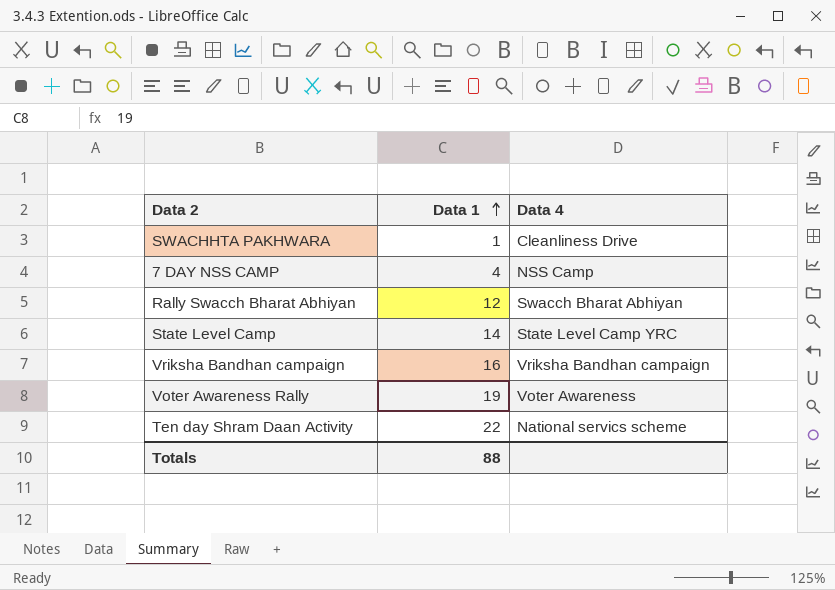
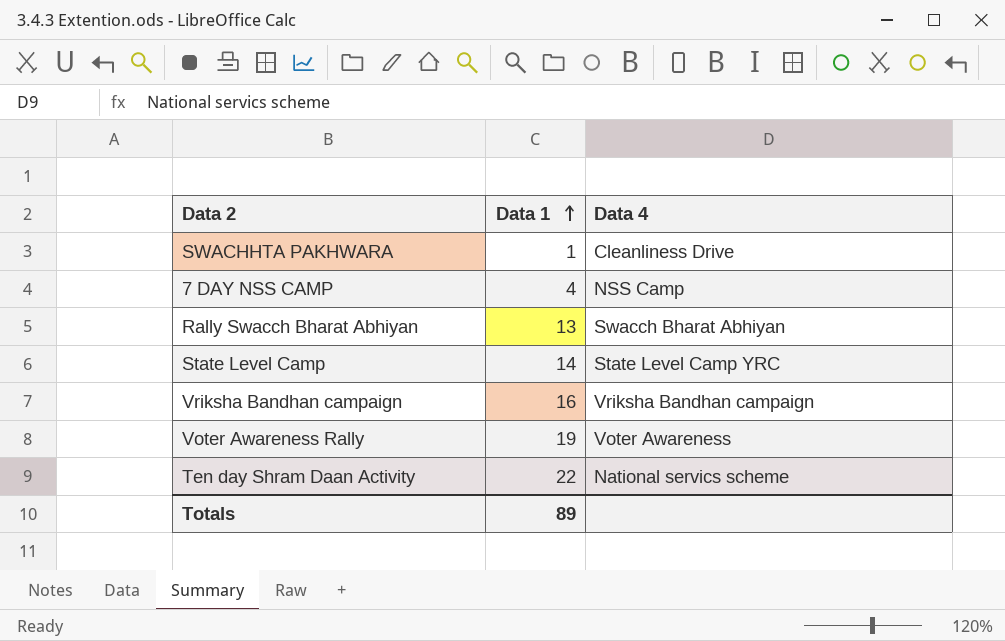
Rally Swacch Bharat Abhiyan | Data 1: 12 -> 13
Totals | Data 1: 88 -> 89

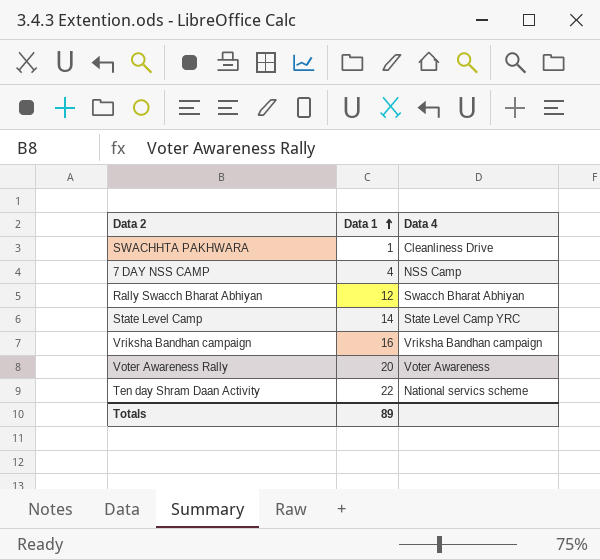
Rally Swacch Bharat Abhiyan | Data 1: 13 -> 12
Voter Awareness Rally | Data 1: 19 -> 20

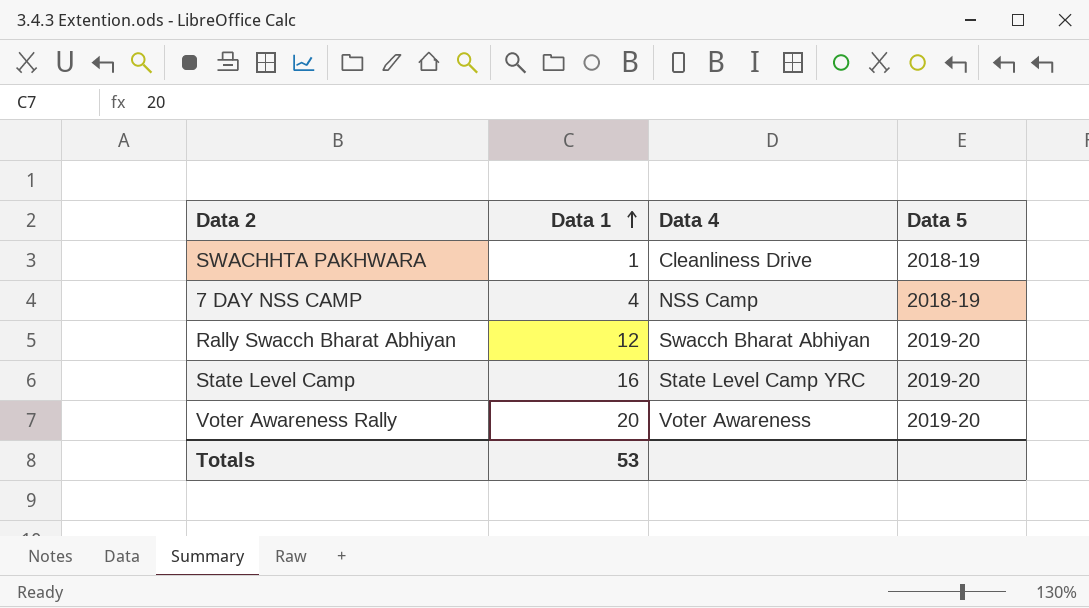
column Data 5 | position: none -> 4
row Vriksha Bandhan campaign: 16 | Vriksha Bandhan campaign -> none
row Ten day Shram Daan Activity: 22 | National servics scheme -> none
State Level Camp | Data 1: 14 -> 16
Totals | Data 1: 89 -> 53

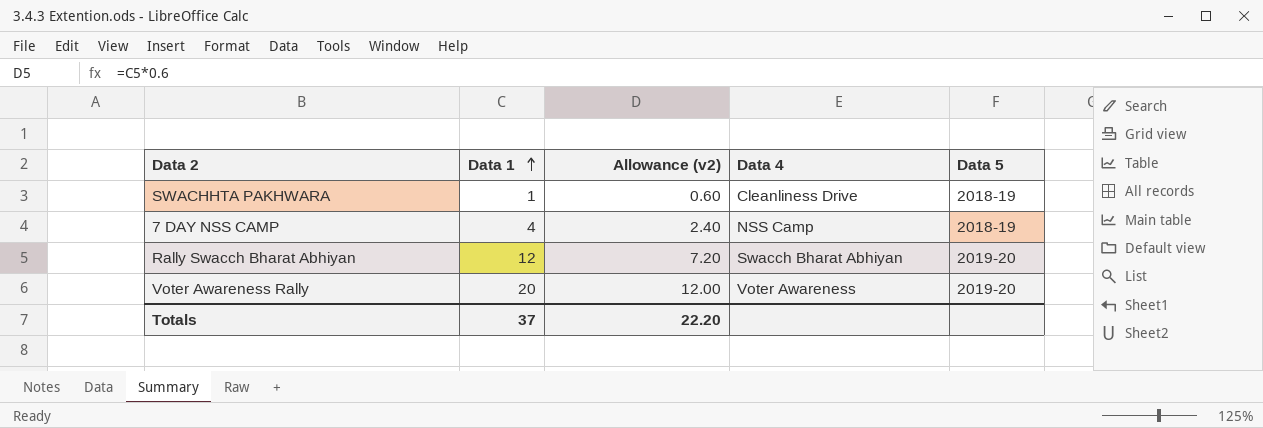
column Allowance (v2) | formula: none -> [Data 1] * 0.6
row State Level Camp: 16 | State Level Camp YRC | 2019-20 -> none
Totals | Data 1: 53 -> 37

